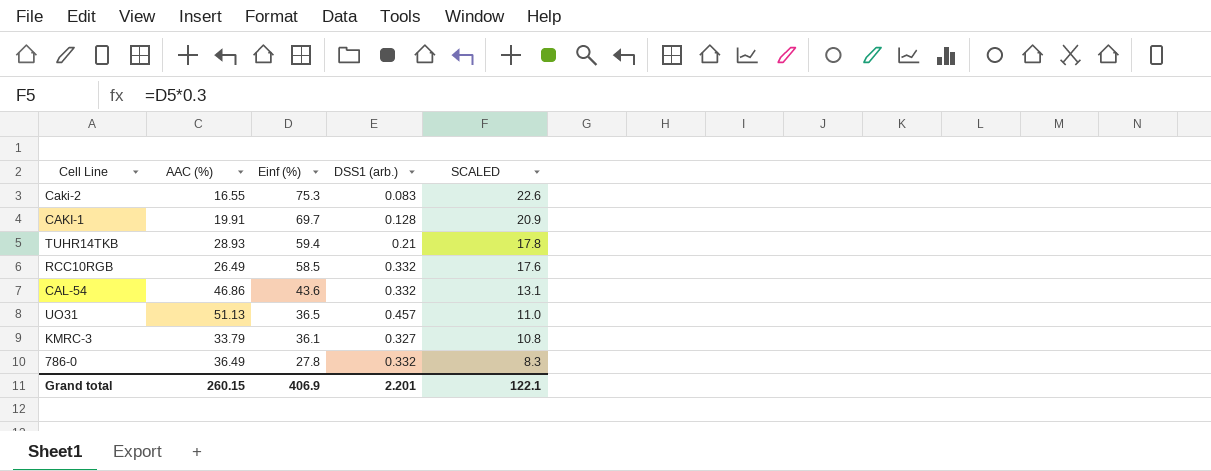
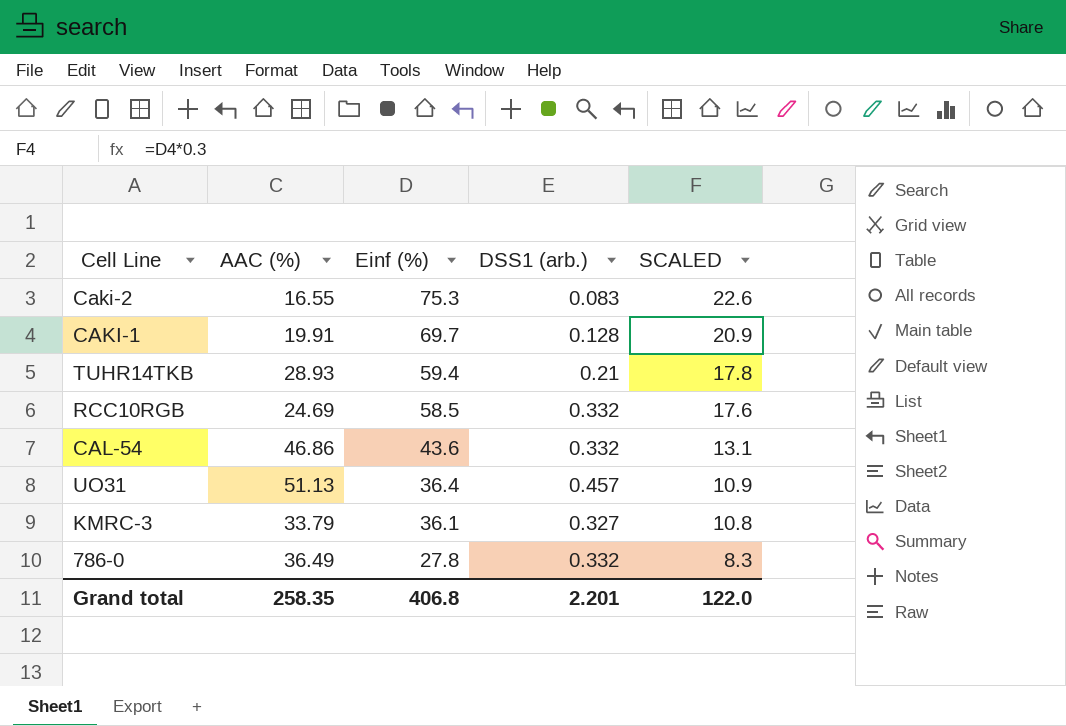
RCC10RGB | AAC (%): 26.49 -> 24.69
UO31 | Einf (%): 36.5 -> 36.4
UO31 | SCALED: 11.0 -> 10.9
Grand total | AAC (%): 260.15 -> 258.35
Grand total | Einf (%): 406.9 -> 406.8
Grand total | SCALED: 122.1 -> 122.0

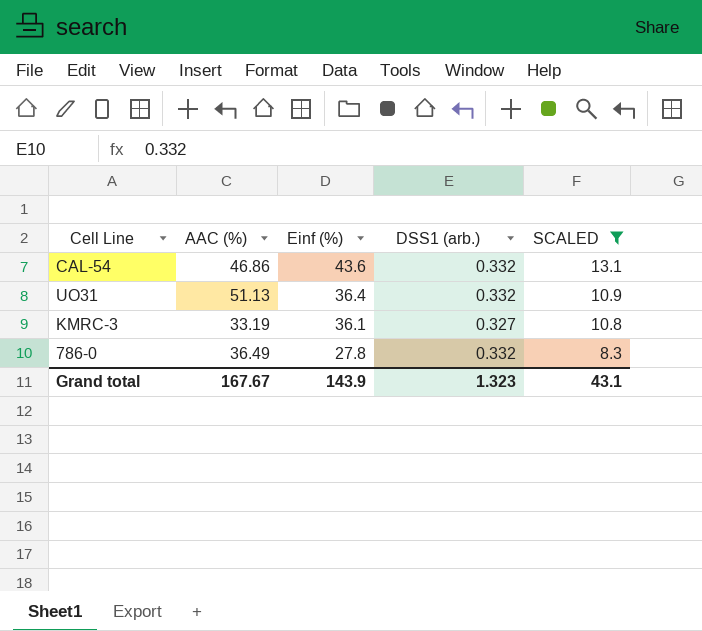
filter: none -> SCALED <= 13.1
UO31 | DSS1 (arb.): 0.457 -> 0.332
KMRC-3 | AAC (%): 33.79 -> 33.19
Grand total | AAC (%): 258.35 -> 167.67
Grand total | Einf (%): 406.8 -> 143.9
Grand total | DSS1 (arb.): 2.201 -> 1.323
Grand total | SCALED: 122.0 -> 43.1

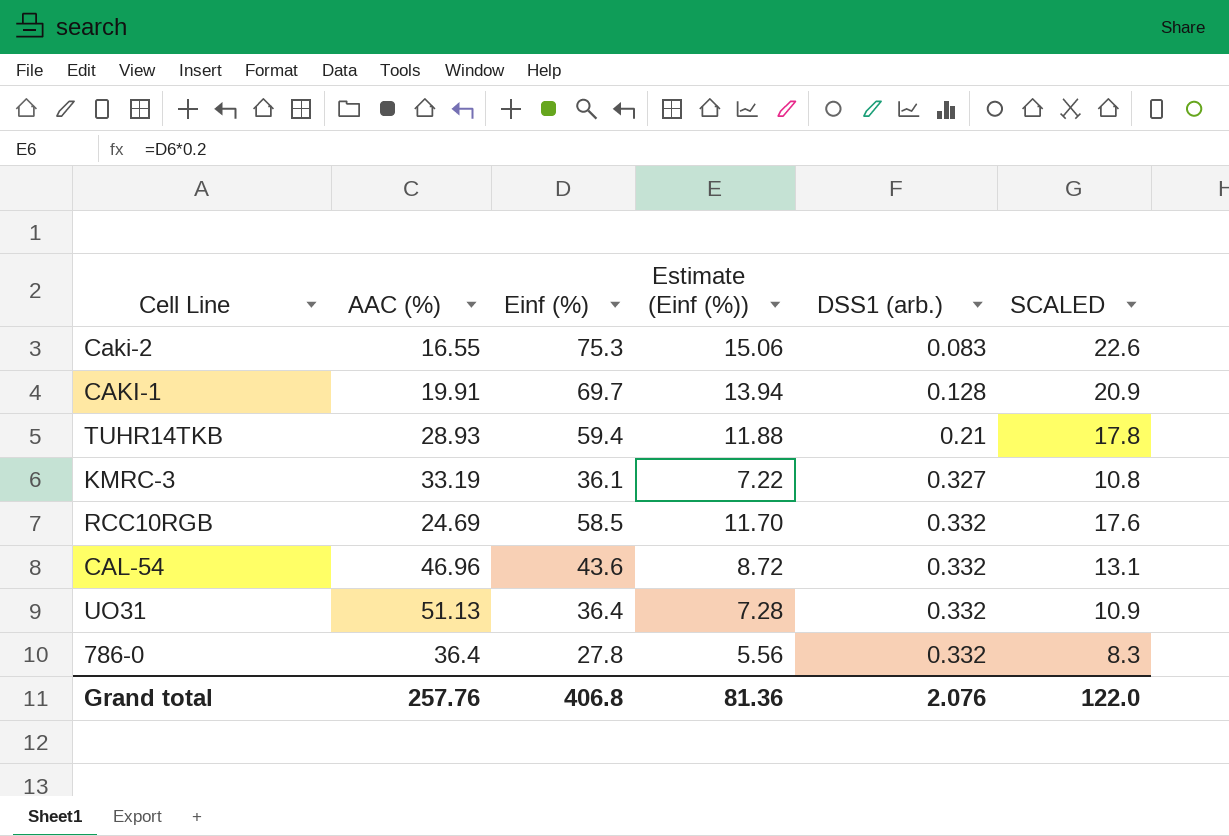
filter: SCALED <= 13.1 -> none
row order: Einf (%) descending -> DSS1 (arb.) ascending
column Estimate (Einf (%)) | formula: none -> [Einf (%)] * 0.2
CAL-54 | AAC (%): 46.86 -> 46.96
786-0 | AAC (%): 36.49 -> 36.4
Grand total | AAC (%): 167.67 -> 257.76
Grand total | Einf (%): 143.9 -> 406.8
Grand total | DSS1 (arb.): 1.323 -> 2.076
Grand total | SCALED: 43.1 -> 122.0

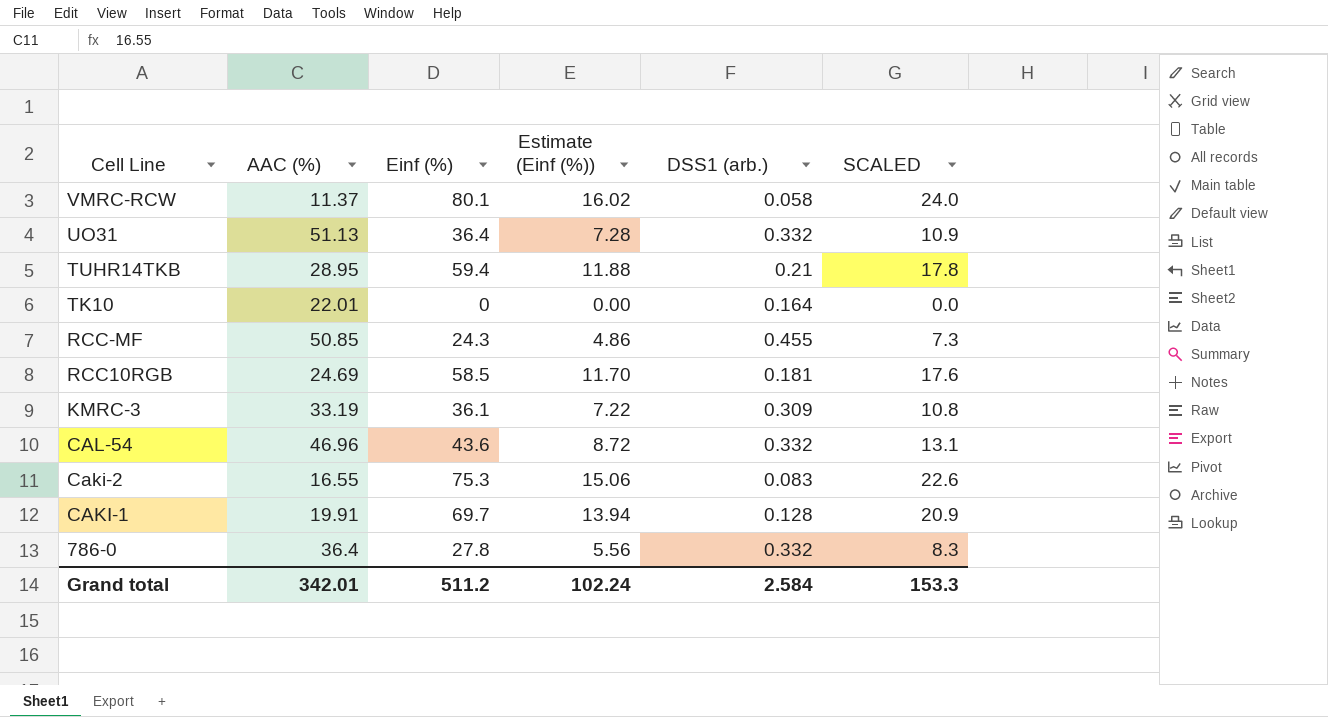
row order: DSS1 (arb.) ascending -> Cell Line descending
row VMRC-RCW: none -> 11.37 | 80.1 | 16.02 | 0.058 | 24.0
TUHR14TKB | AAC (%): 28.93 -> 28.95
row TK10: none -> 22.01 | 0 | 0.00 | 0.164 | 0.0
row RCC-MF: none -> 50.85 | 24.3 | 4.86 | 0.455 | 7.3
RCC10RGB | DSS1 (arb.): 0.332 -> 0.181
KMRC-3 | DSS1 (arb.): 0.327 -> 0.309
Grand total | AAC (%): 257.76 -> 342.01
Grand total | Einf (%): 406.8 -> 511.2
Grand total | Estimate (Einf (%)): 81.36 -> 102.24
Grand total | DSS1 (arb.): 2.076 -> 2.584
Grand total | SCALED: 122.0 -> 153.3

